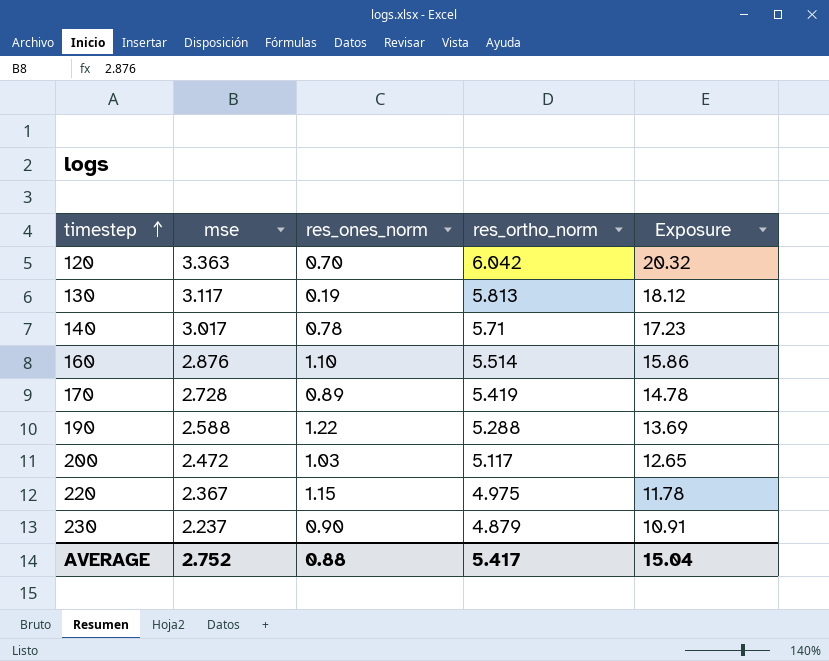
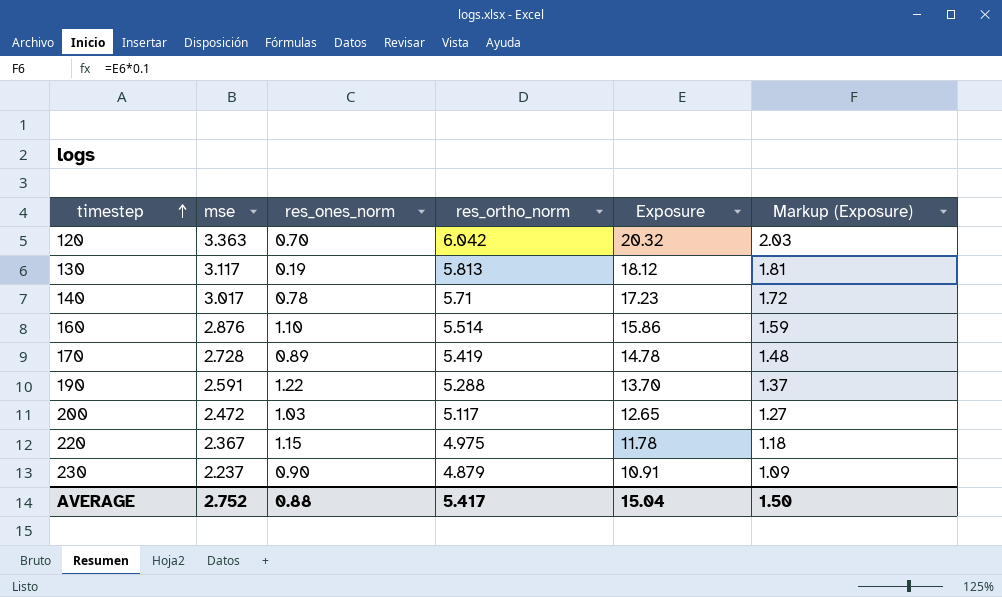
column Markup (Exposure) | formula: none -> [Exposure] * 0.1
190 | mse: 2.588 -> 2.591
190 | Exposure: 13.69 -> 13.70

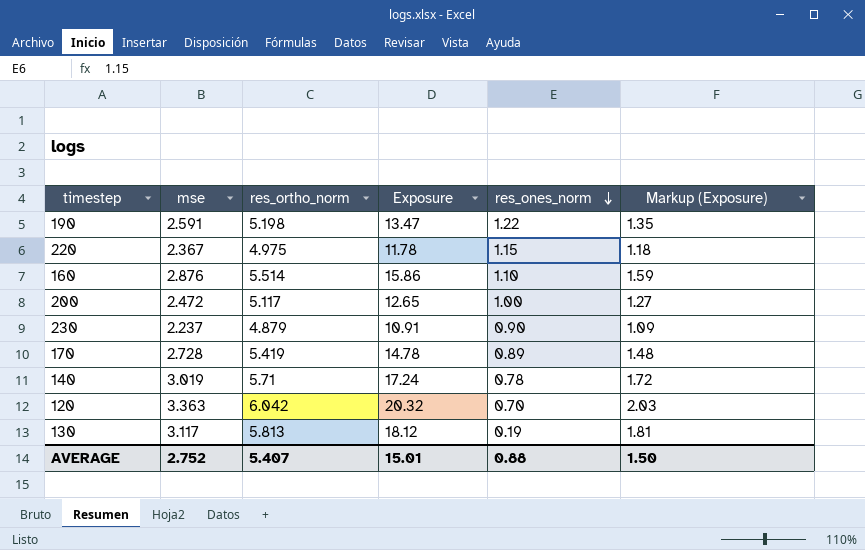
row order: timestep ascending -> res_ones_norm descending
column res_ones_norm | position: 3 -> 5
190 | res_ortho_norm: 5.288 -> 5.198
190 | Exposure: 13.70 -> 13.47
190 | Markup (Exposure): 1.37 -> 1.35
200 | res_ones_norm: 1.03 -> 1.00
140 | mse: 3.017 -> 3.019
140 | Exposure: 17.23 -> 17.24
AVERAGE | res_ortho_norm: 5.417 -> 5.407
AVERAGE | Exposure: 15.04 -> 15.01

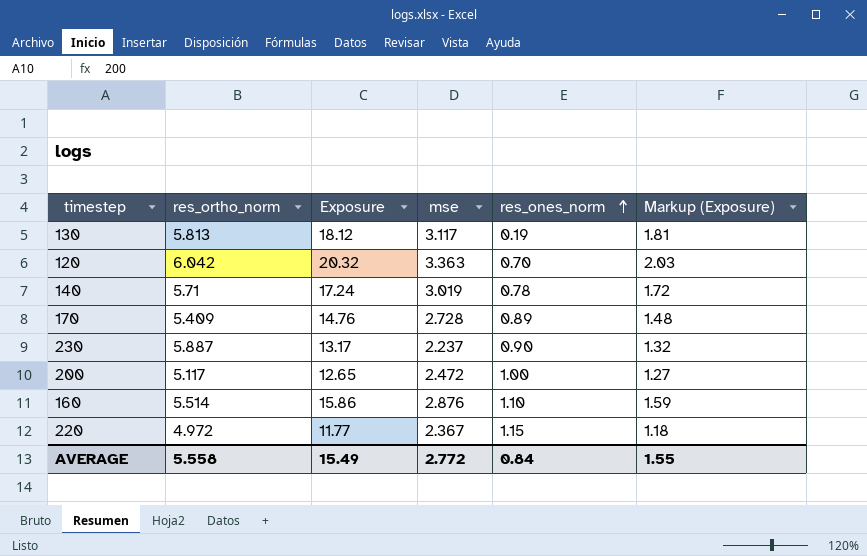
row order: res_ones_norm descending -> res_ones_norm ascending
column mse | position: 2 -> 4
row 190: 2.591 | 5.198 | 13.47 | 1.22 | 1.35 -> none
170 | res_ortho_norm: 5.419 -> 5.409
170 | Exposure: 14.78 -> 14.76
230 | res_ortho_norm: 4.879 -> 5.887
230 | Exposure: 10.91 -> 13.17
230 | Markup (Exposure): 1.09 -> 1.32
220 | res_ortho_norm: 4.975 -> 4.972
220 | Exposure: 11.78 -> 11.77
AVERAGE | res_ortho_norm: 5.407 -> 5.558
AVERAGE | Exposure: 15.01 -> 15.49
AVERAGE | mse: 2.752 -> 2.772
AVERAGE | res_ones_norm: 0.88 -> 0.84
AVERAGE | Markup (Exposure): 1.50 -> 1.55

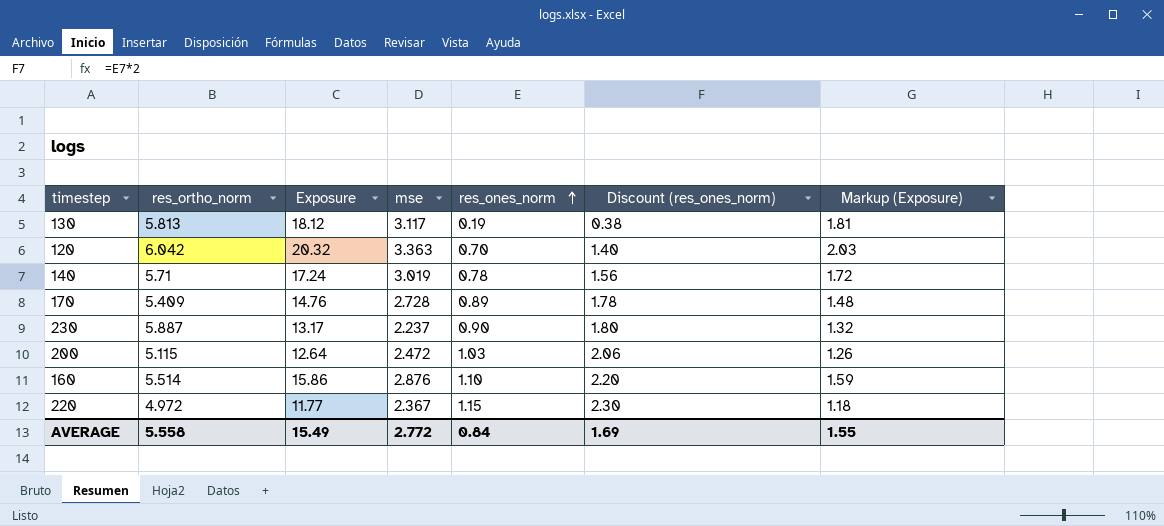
column Discount (res_ones_norm) | formula: none -> [res_ones_norm] * 2
200 | res_ortho_norm: 5.117 -> 5.115
200 | Exposure: 12.65 -> 12.64
200 | res_ones_norm: 1.00 -> 1.03
200 | Markup (Exposure): 1.27 -> 1.26

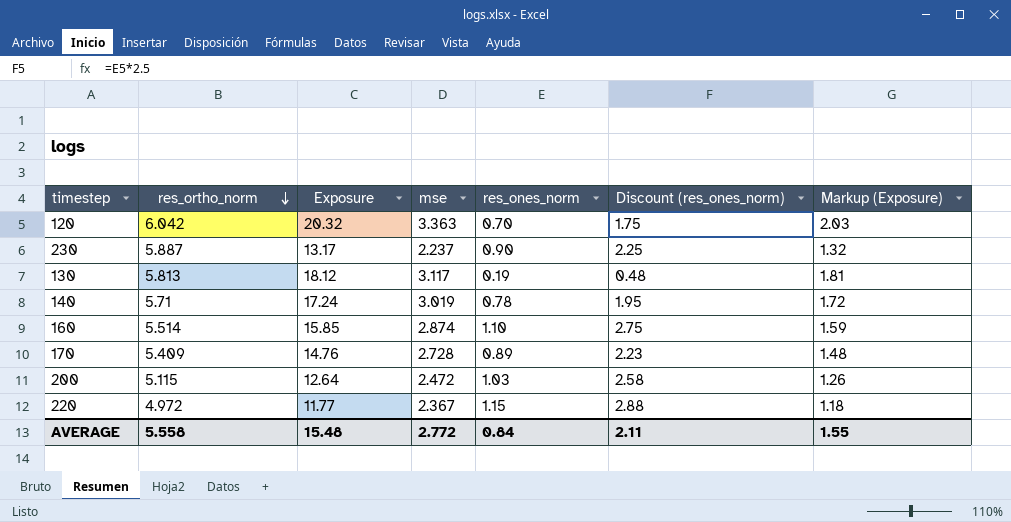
row order: res_ones_norm ascending -> res_ortho_norm descending
column Discount (res_ones_norm) | formula: [res_ones_norm] * 2 -> [res_ones_norm] * 2.5
160 | Exposure: 15.86 -> 15.85
160 | mse: 2.876 -> 2.874
AVERAGE | Exposure: 15.49 -> 15.48
AVERAGE | Discount (res_ones_norm): 1.69 -> 2.11

